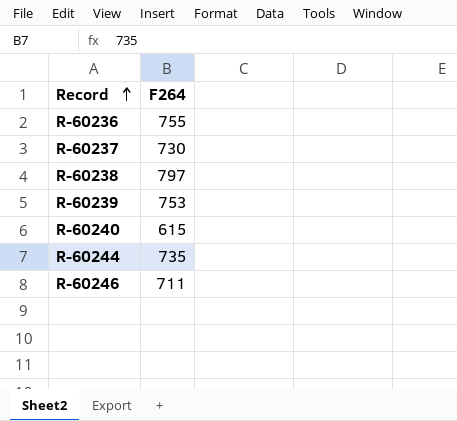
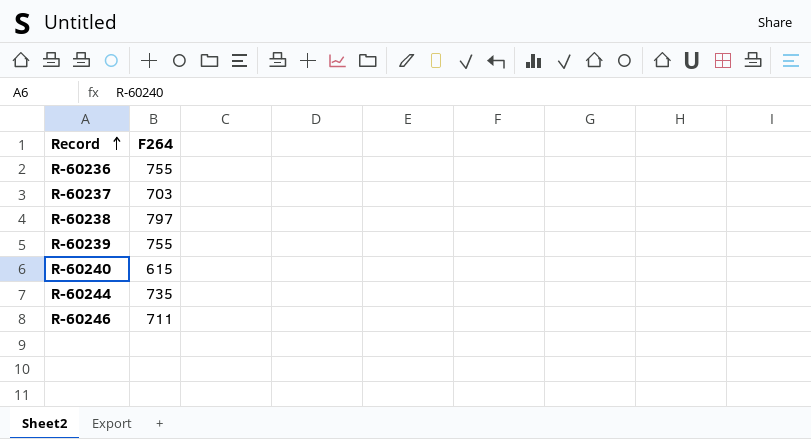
R-60237 | F264: 730 -> 703
R-60239 | F264: 753 -> 755

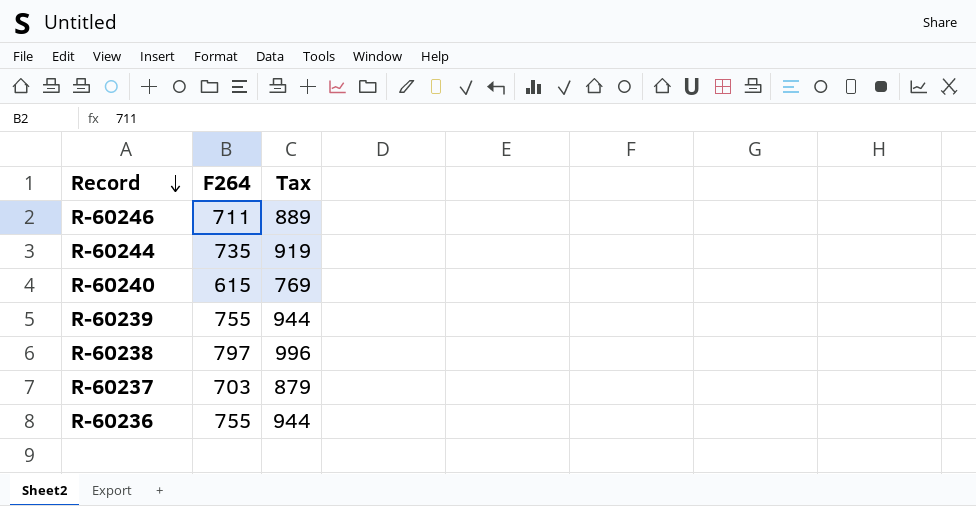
row order: Record ascending -> Record descending
column Tax | formula: none -> [F264] * 1.25

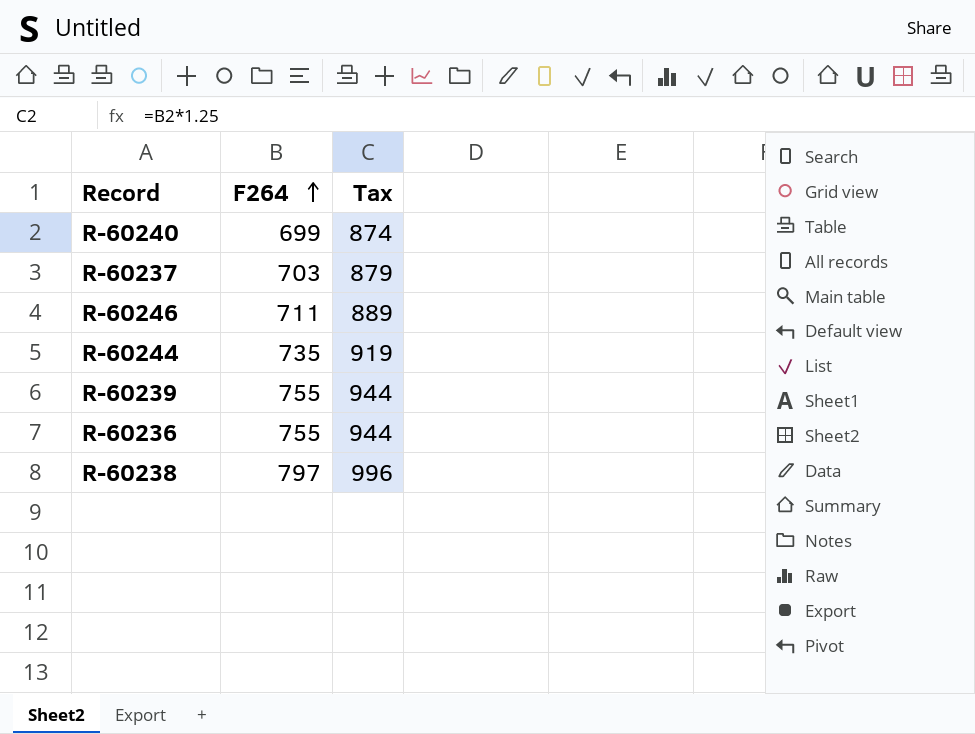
row order: Record descending -> F264 ascending
R-60240 | F264: 615 -> 699
R-60240 | Tax: 769 -> 874

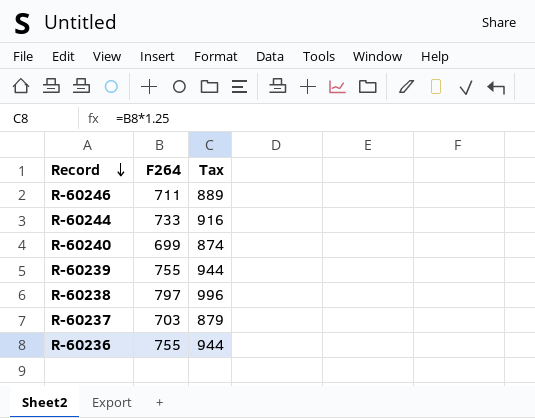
row order: F264 ascending -> Record descending
R-60244 | F264: 735 -> 733
R-60244 | Tax: 919 -> 916

